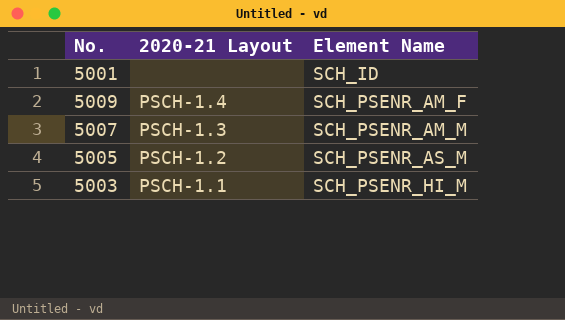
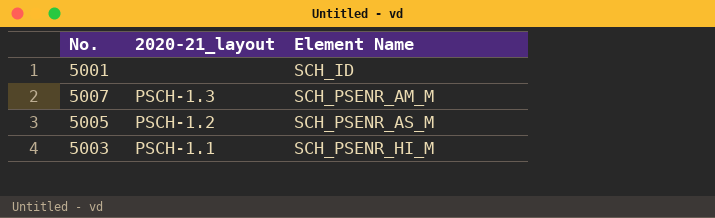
column name: 2020-21 Layout -> 2020-21_layout
row 5009: PSCH-1.4 | SCH_PSENR_AM_F -> none

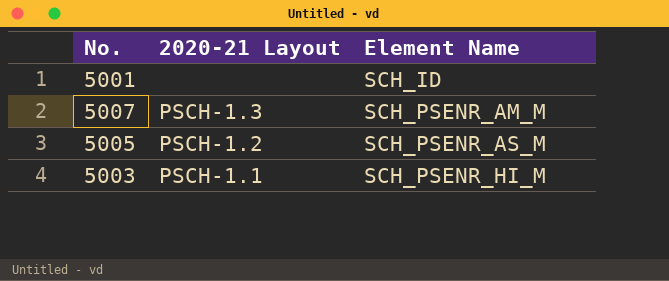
column name: 2020-21_layout -> 2020-21 Layout

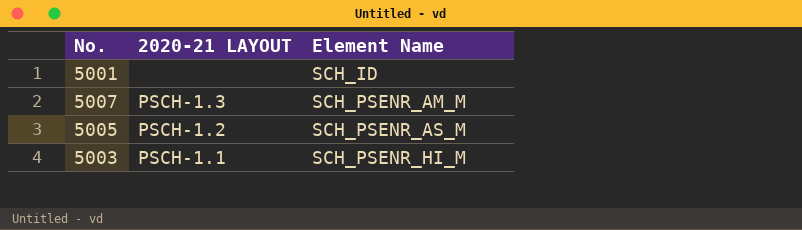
column name: 2020-21 Layout -> 2020-21 LAYOUT

